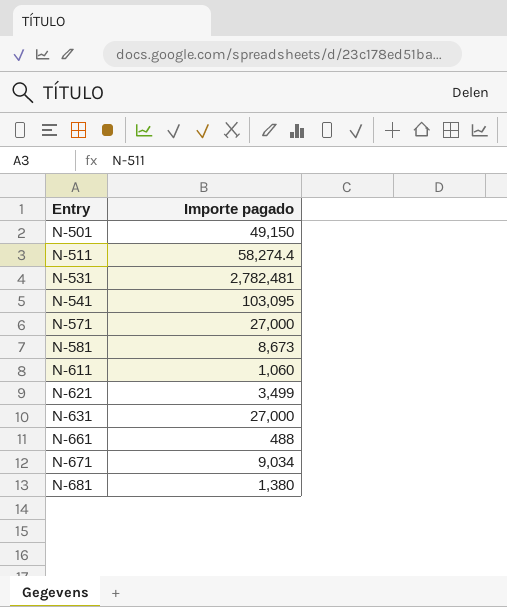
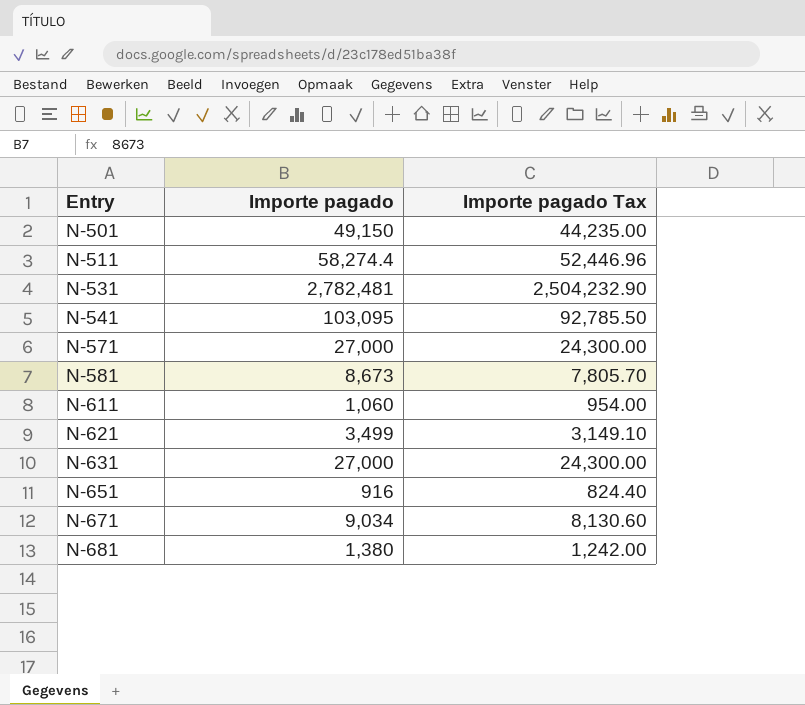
column Importe pagado Tax | formula: none -> [Importe pagado] * 0.9
row N-661: 488 -> none
row N-651: none -> 916 | 824.40

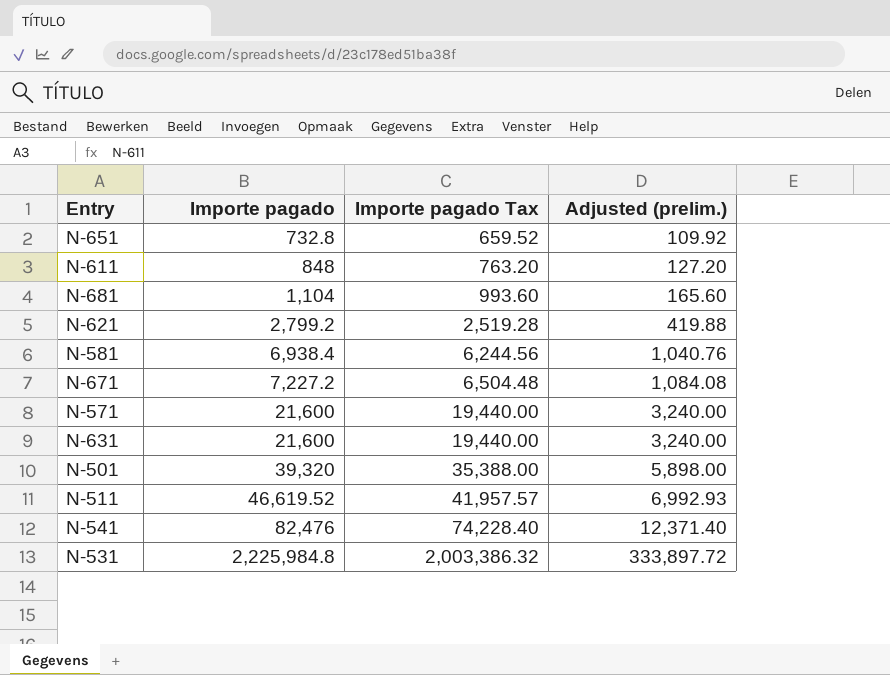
row order: Entry ascending -> Importe pagado ascending
column Adjusted (prelim.) | formula: none -> [Importe pagado] * 0.15
N-651 | Importe pagado: 916 -> 732.8
N-651 | Importe pagado Tax: 824.40 -> 659.52
N-611 | Importe pagado: 1,060 -> 848
N-611 | Importe pagado Tax: 954.00 -> 763.20
N-681 | Importe pagado: 1,380 -> 1,104
N-681 | Importe pagado Tax: 1,242.00 -> 993.60
N-621 | Importe pagado: 3,499 -> 2,799.2
N-621 | Importe pagado Tax: 3,149.10 -> 2,519.28
N-581 | Importe pagado: 8,673 -> 6,938.4
N-581 | Importe pagado Tax: 7,805.70 -> 6,244.56
N-671 | Importe pagado: 9,034 -> 7,227.2
N-671 | Importe pagado Tax: 8,130.60 -> 6,504.48
N-571 | Importe pagado: 27,000 -> 21,600
N-571 | Importe pagado Tax: 24,300.00 -> 19,440.00
N-631 | Importe pagado: 27,000 -> 21,600
N-631 | Importe pagado Tax: 24,300.00 -> 19,440.00
N-501 | Importe pagado: 49,150 -> 39,320
N-501 | Importe pagado Tax: 44,235.00 -> 35,388.00
N-511 | Importe pagado: 58,274.4 -> 46,619.52
N-511 | Importe pagado Tax: 52,446.96 -> 41,957.57
N-541 | Importe pagado: 103,095 -> 82,476
N-541 | Importe pagado Tax: 92,785.50 -> 74,228.40
N-531 | Importe pagado: 2,782,481 -> 2,225,984.8
N-531 | Importe pagado Tax: 2,504,232.90 -> 2,003,386.32

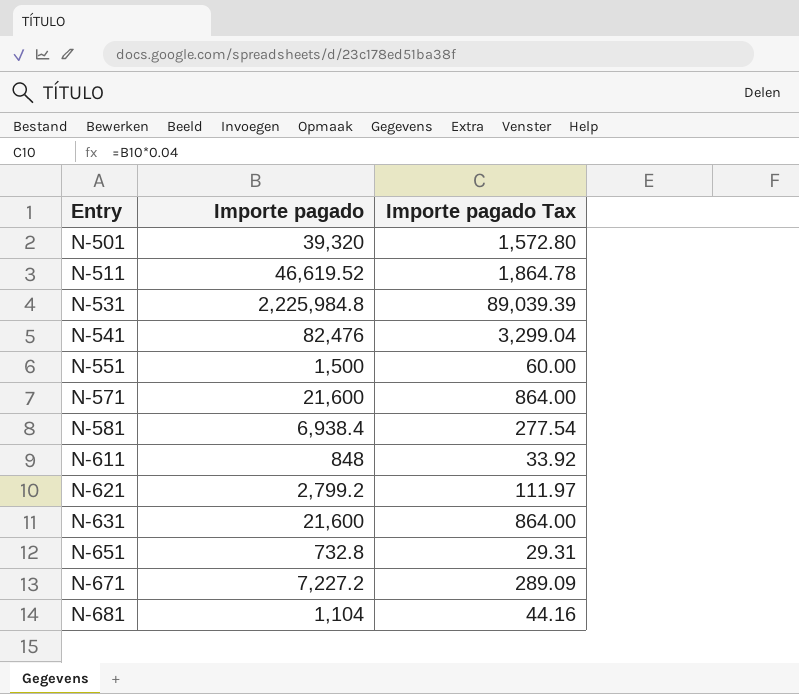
row order: Importe pagado ascending -> Entry ascending
column Adjusted (prelim.) | formula: [Importe pagado] * 0.15 -> none
column Importe pagado Tax | formula: [Importe pagado] * 0.9 -> [Importe pagado] * 0.04
row N-551: none -> 1,500 | 60.00

